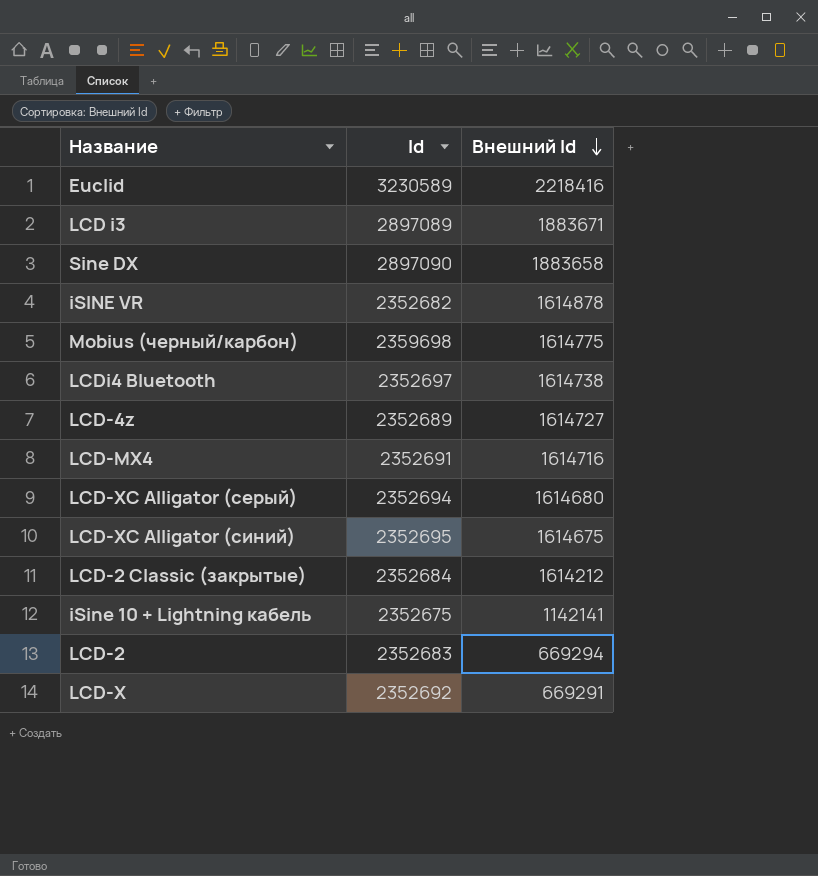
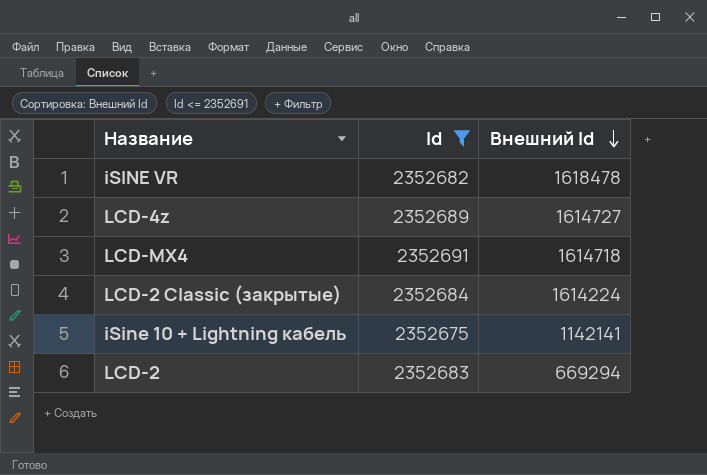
filter: none -> Id <= 2352691
iSINE VR | Внешний Id: 1614878 -> 1618478
LCD-MX4 | Внешний Id: 1614716 -> 1614718
LCD-2 Classic (закрытые) | Внешний Id: 1614212 -> 1614224

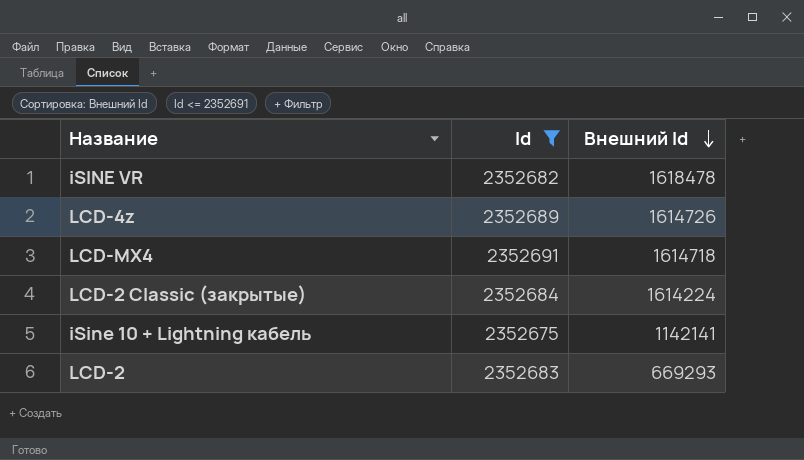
LCD-4z | Внешний Id: 1614727 -> 1614726
LCD-2 | Внешний Id: 669294 -> 669293

